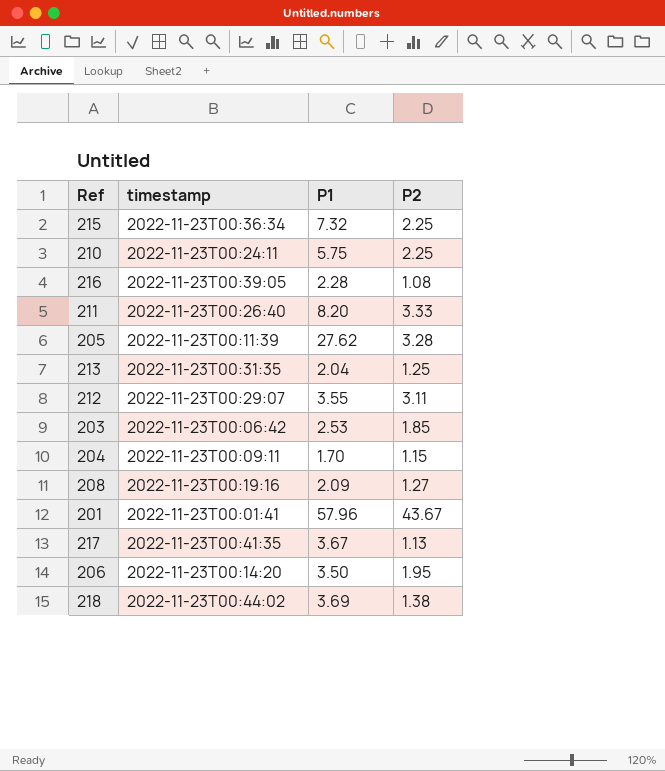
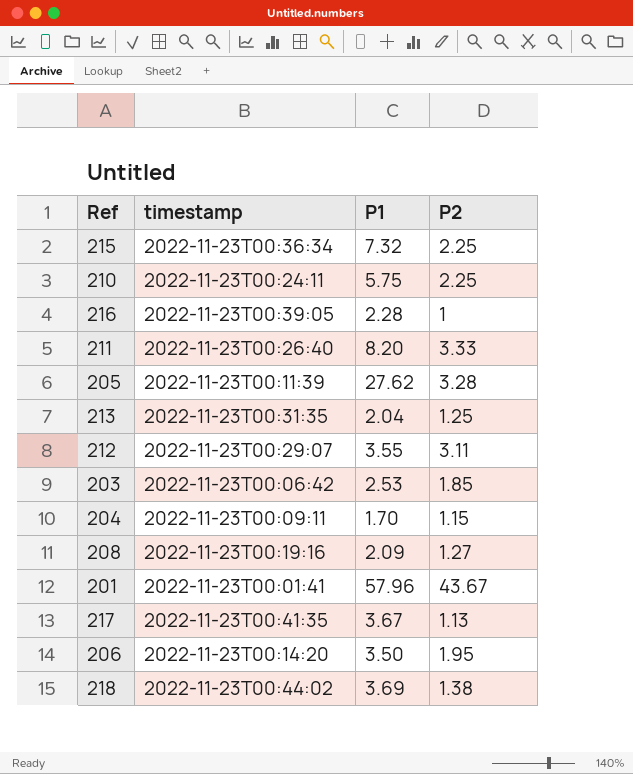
216 | P2: 1.08 -> 1

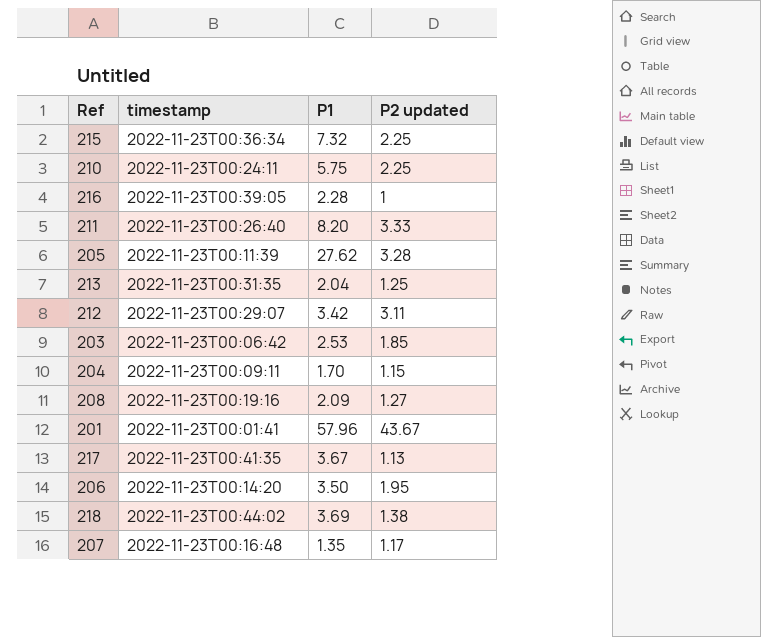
column name: P2 -> P2 updated
212 | P1: 3.55 -> 3.42
row 207: none -> 2022-11-23T00:16:48 | 1.35 | 1.17

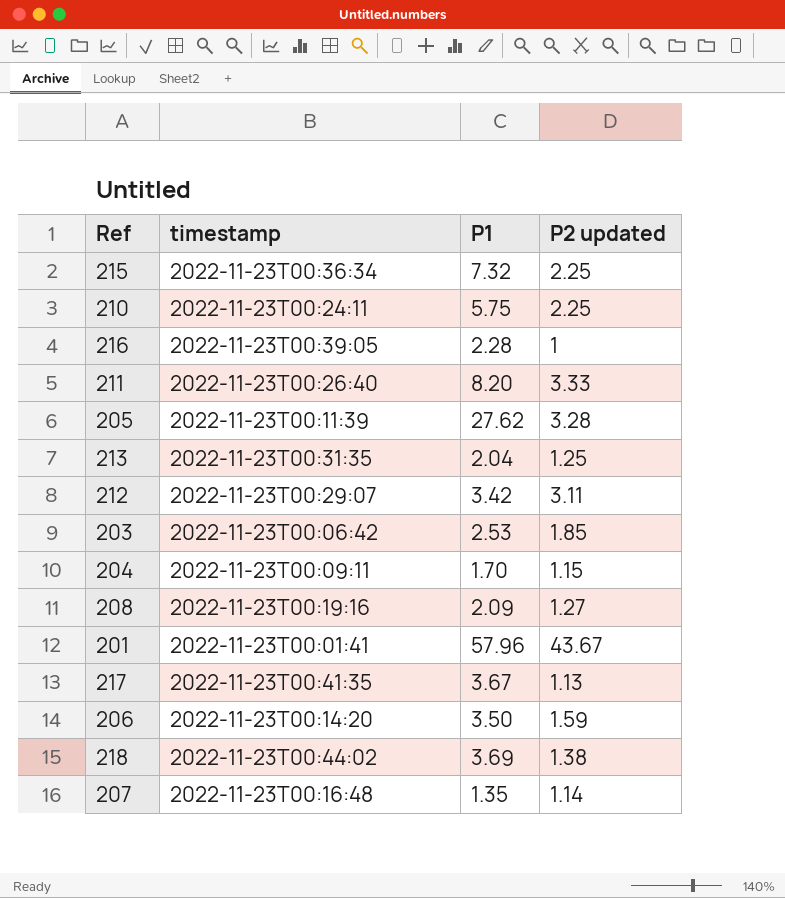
206 | P2 updated: 1.95 -> 1.59
207 | P2 updated: 1.17 -> 1.14

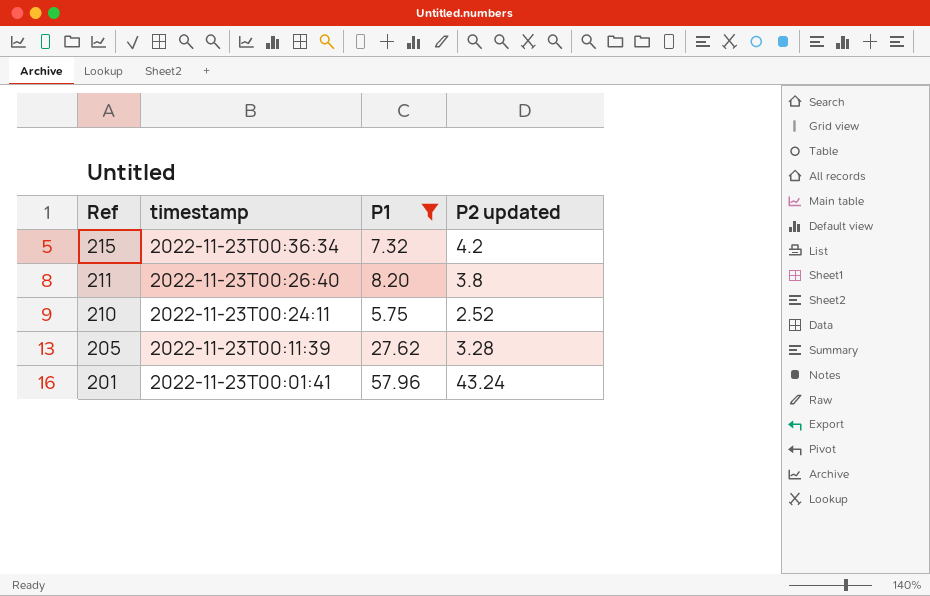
filter: none -> P1 >= 5.75
row order: none -> Ref descending
215 | P2 updated: 2.25 -> 4.2
211 | P2 updated: 3.33 -> 3.8
210 | P2 updated: 2.25 -> 2.52
201 | P2 updated: 43.67 -> 43.24

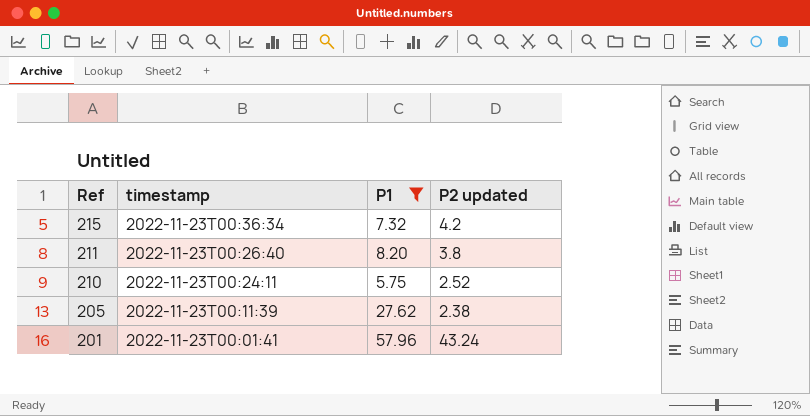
205 | P2 updated: 3.28 -> 2.38

